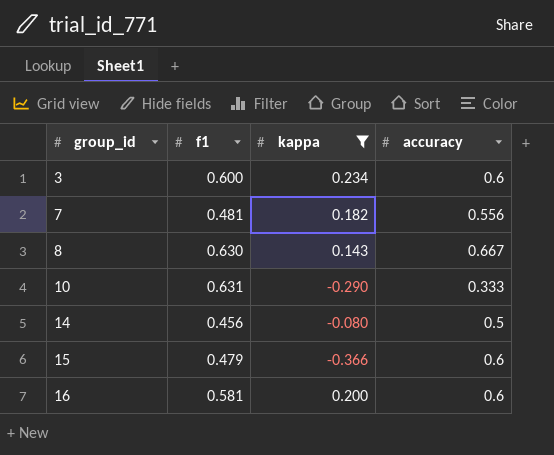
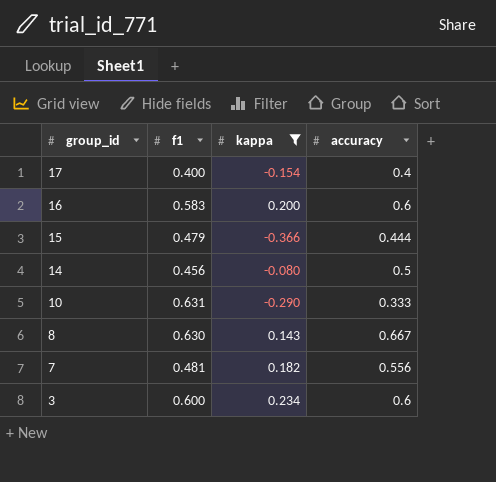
row order: group_id ascending -> group_id descending
row 17: none -> 0.400 | -0.154 | 0.4
16 | f1: 0.581 -> 0.583
15 | accuracy: 0.6 -> 0.444

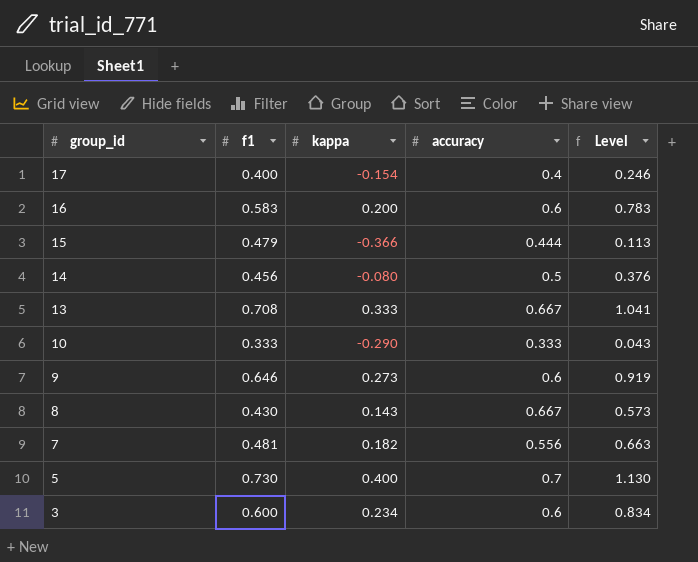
filter: kappa <= 0.234 -> none
column Level | formula: none -> [f1] + [kappa]
10 | f1: 0.631 -> 0.333
8 | f1: 0.630 -> 0.430

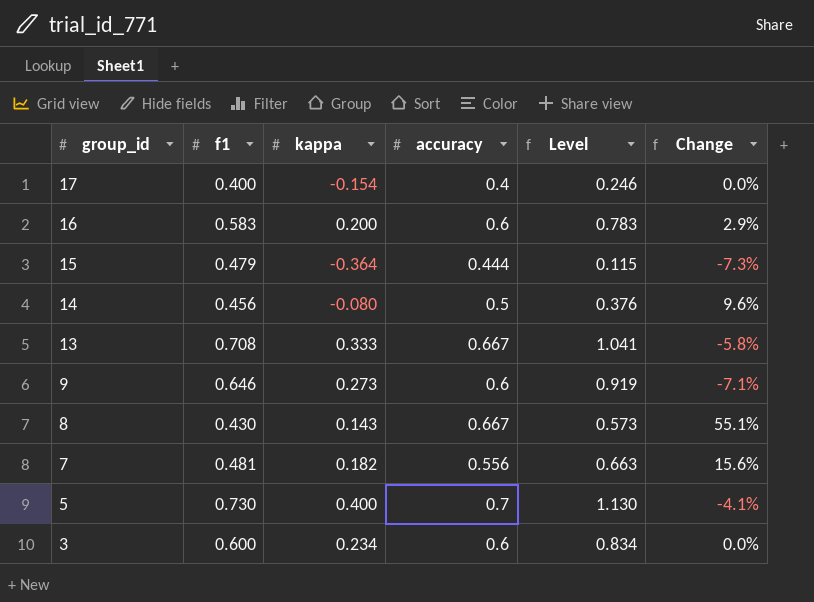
column Change | formula: none -> ([accuracy] - [f1]) / [f1]
row 10: 0.333 | -0.290 | 0.333 | 0.043 -> none
15 | kappa: -0.366 -> -0.364
15 | Level: 0.113 -> 0.115

